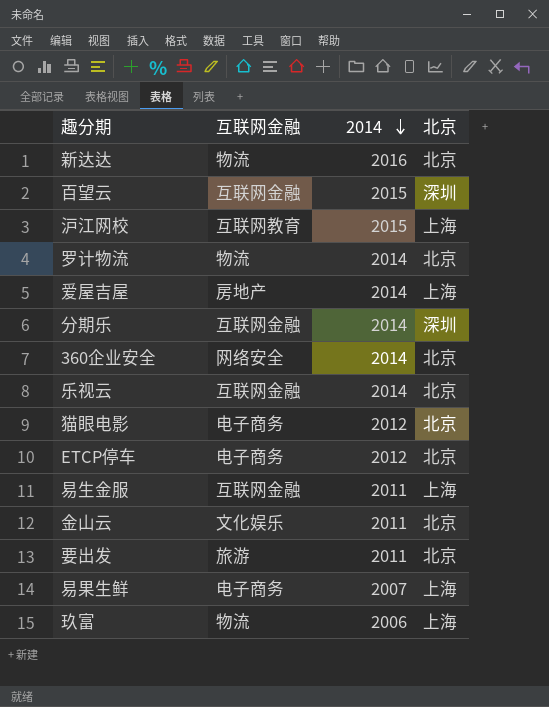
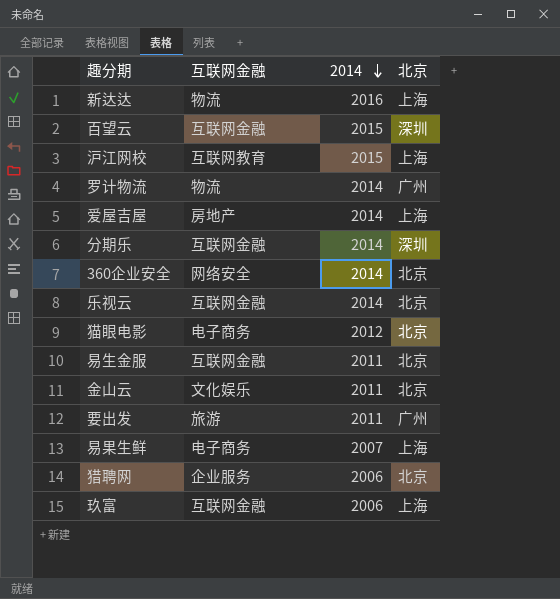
row ETCP停车: 电子商务 | 2012 | 北京 -> none
新达达 | 北京: 北京 -> 上海
罗计物流 | 北京: 北京 -> 广州
易生金服 | 北京: 上海 -> 北京
要出发 | 北京: 北京 -> 广州
row 猎聘网: none -> 企业服务 | 2006 | 北京
玖富 | 互联网金融: 物流 -> 互联网金融

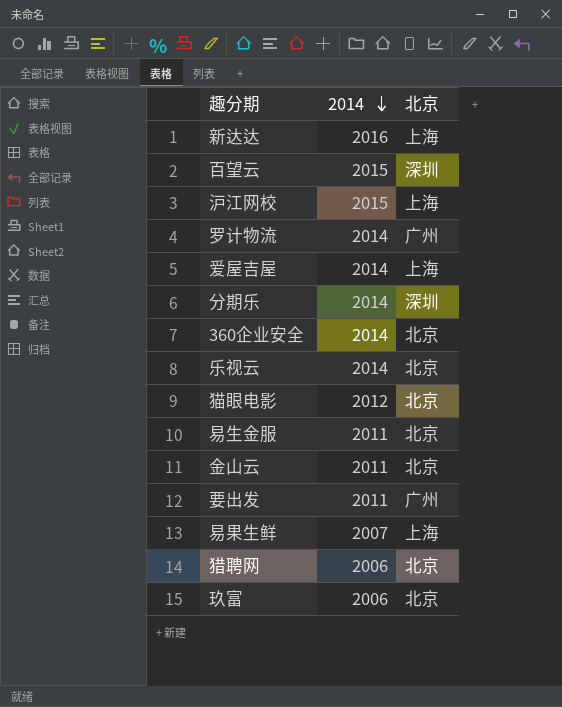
column 互联网金融 | position: 2 -> none
玖富 | 北京: 上海 -> 北京

